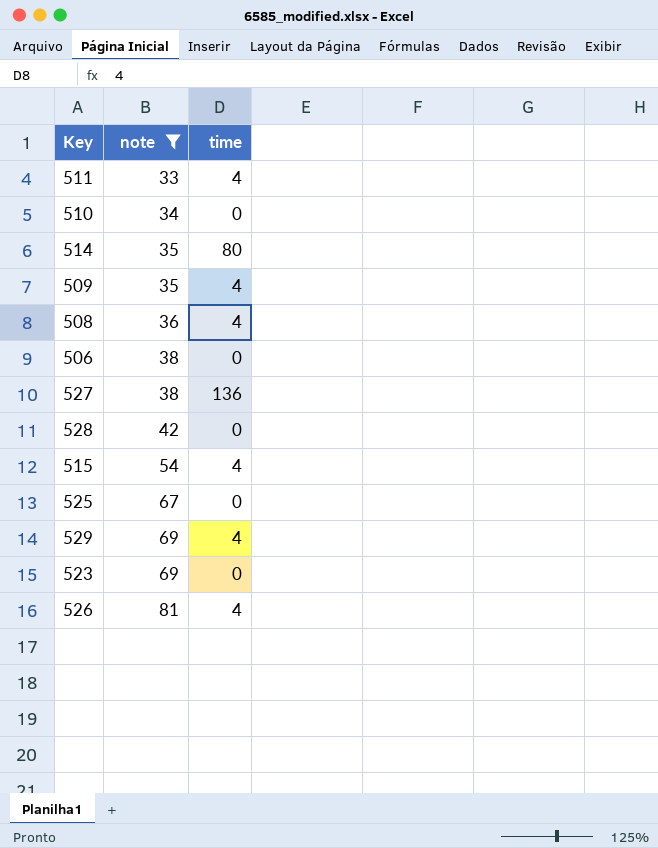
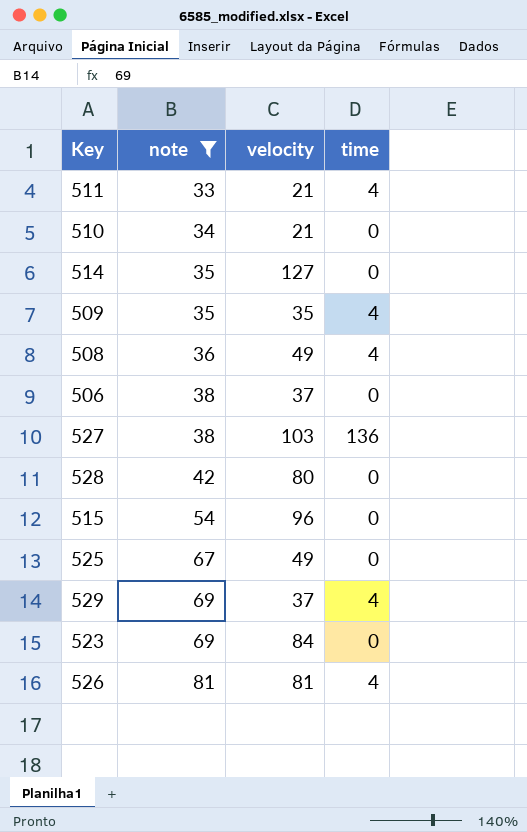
column velocity | position: none -> 3
514 | time: 80 -> 0
515 | time: 4 -> 0

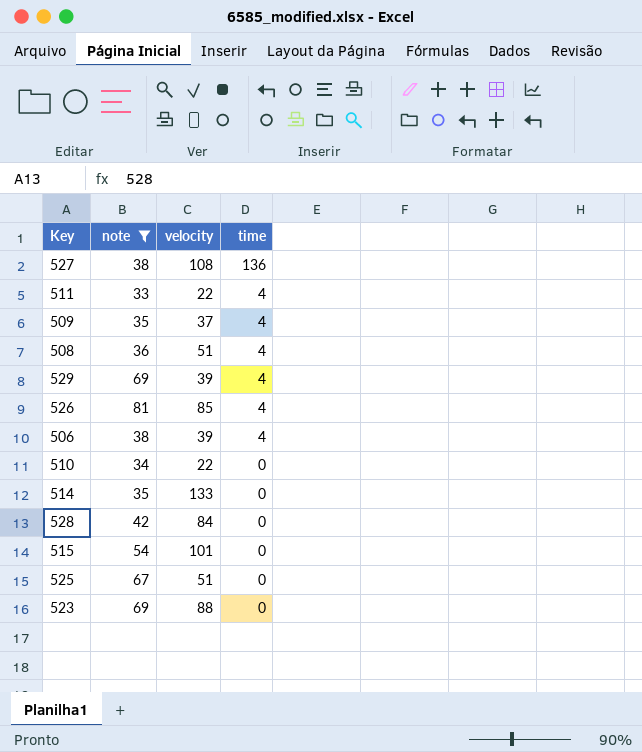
row order: note ascending -> time descending
527 | velocity: 103 -> 108
511 | velocity: 21 -> 22
509 | velocity: 35 -> 37
508 | velocity: 49 -> 51
529 | velocity: 37 -> 39
526 | velocity: 81 -> 85
506 | velocity: 37 -> 39
506 | time: 0 -> 4
510 | velocity: 21 -> 22
514 | velocity: 127 -> 133
528 | velocity: 80 -> 84
515 | velocity: 96 -> 101
525 | velocity: 49 -> 51
523 | velocity: 84 -> 88

